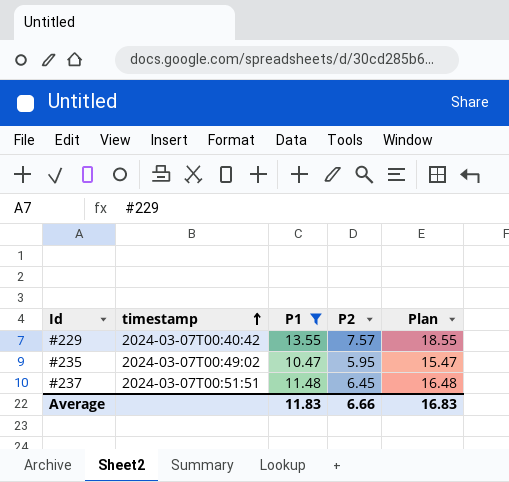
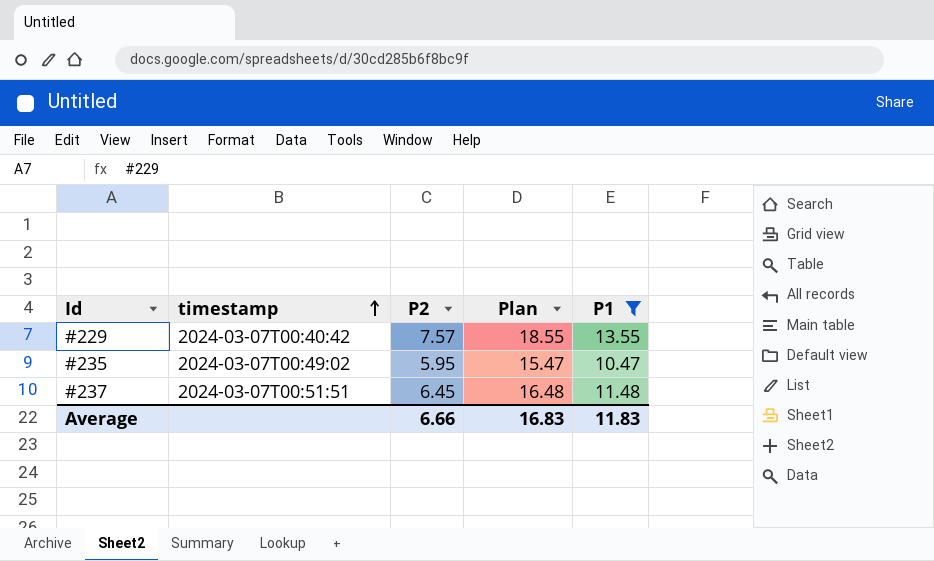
column P1 | position: 3 -> 5

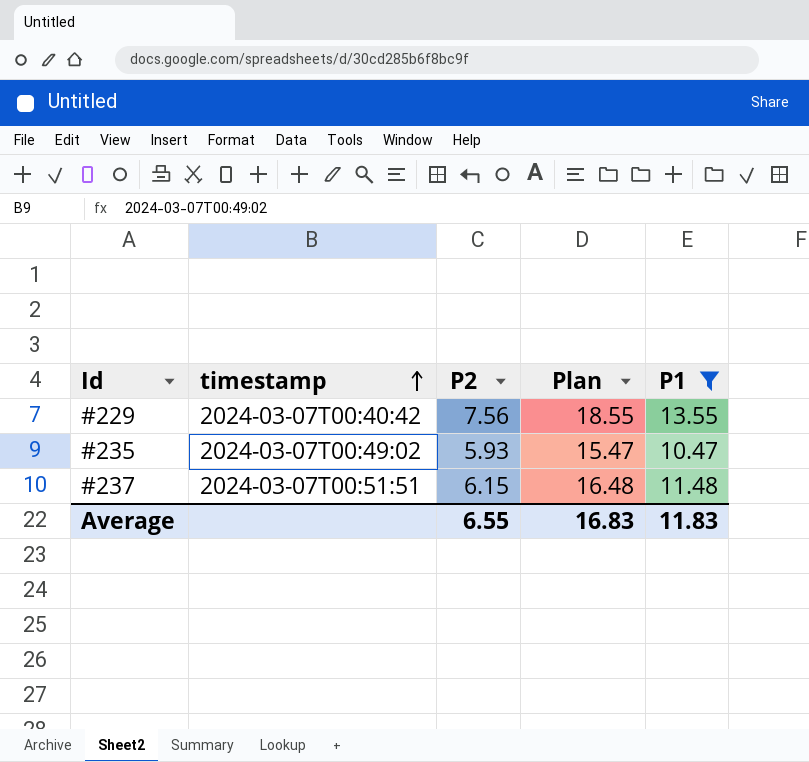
#229 | P2: 7.57 -> 7.56
#235 | P2: 5.95 -> 5.93
#237 | P2: 6.45 -> 6.15
Average | P2: 6.66 -> 6.55

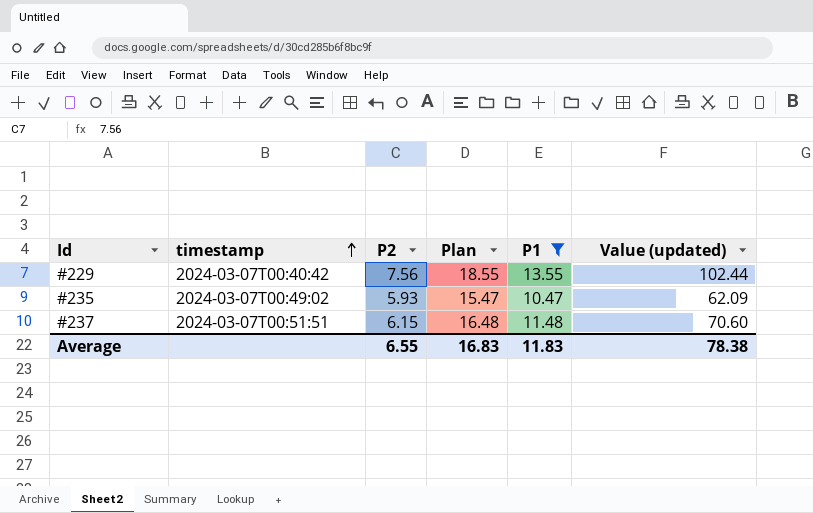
column Value (updated) | formula: none -> [P2] * [P1]

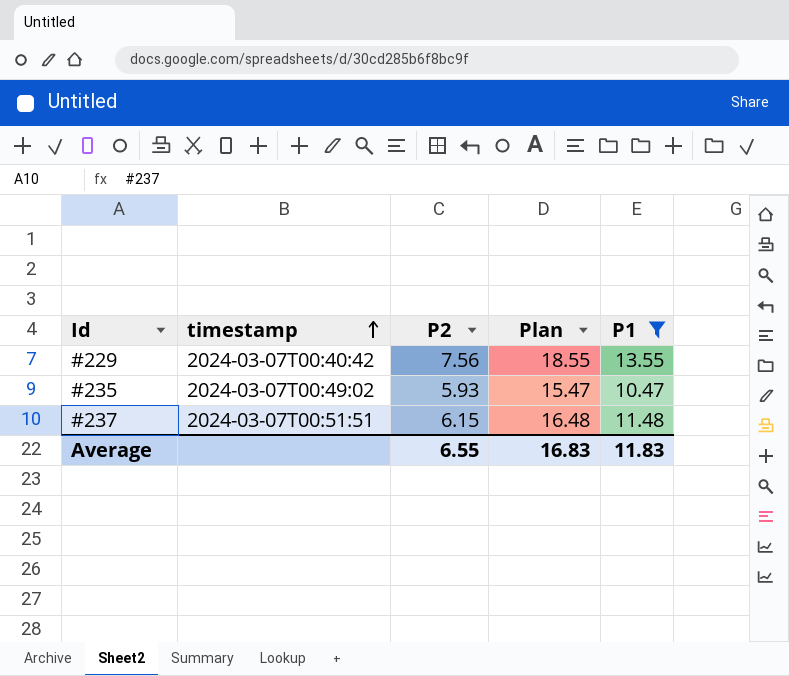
column Value (updated) | formula: [P2] * [P1] -> none

